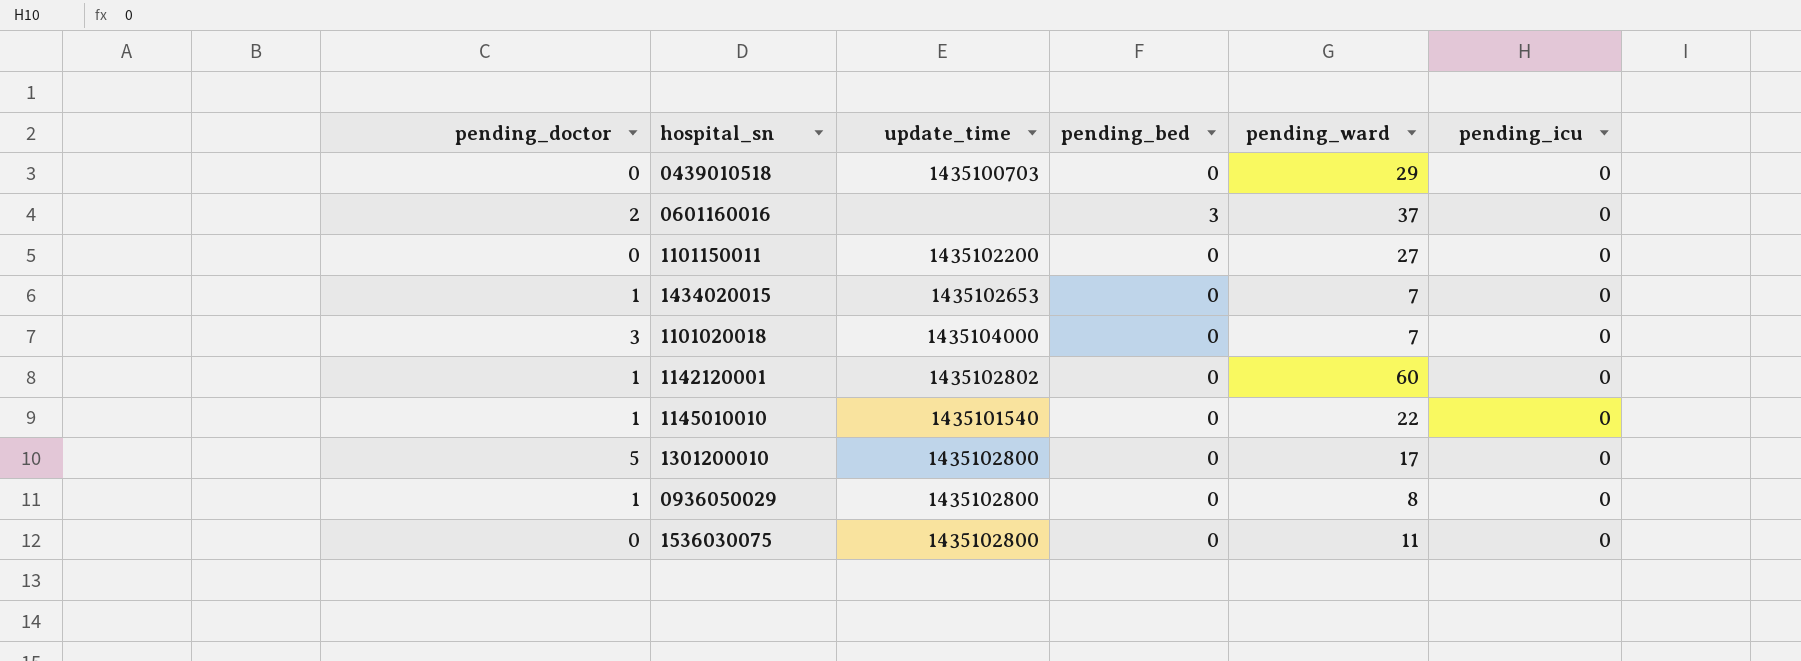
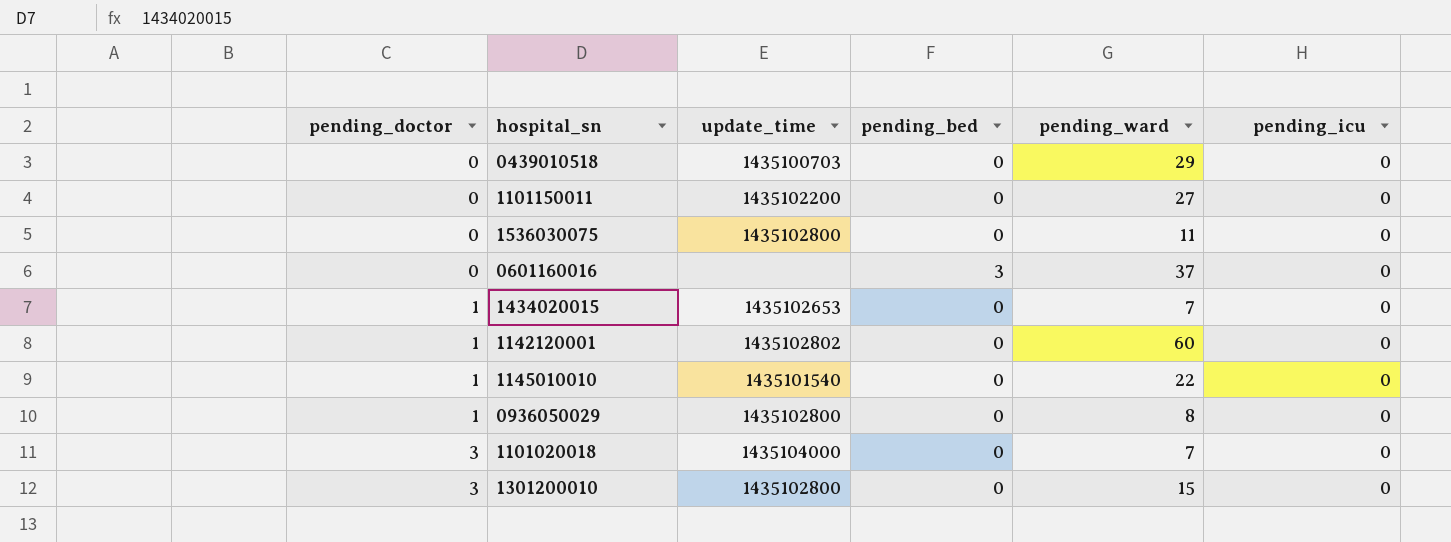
row order: none -> pending_doctor ascending
0601160016 | pending_doctor: 2 -> 0
1301200010 | pending_doctor: 5 -> 3
1301200010 | pending_ward: 17 -> 15

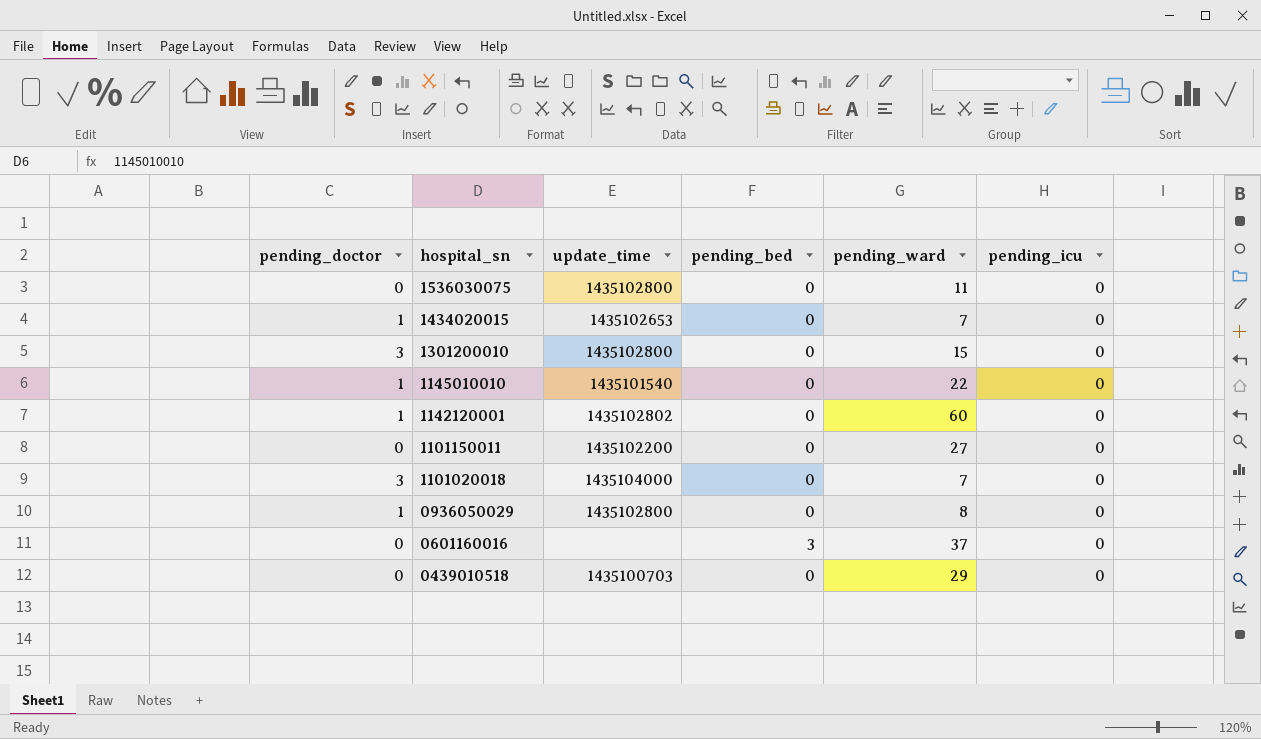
row order: pending_doctor ascending -> hospital_sn descending

